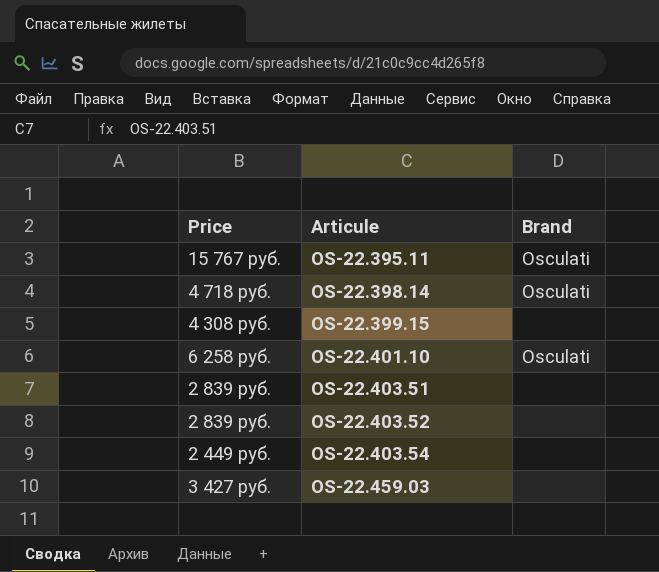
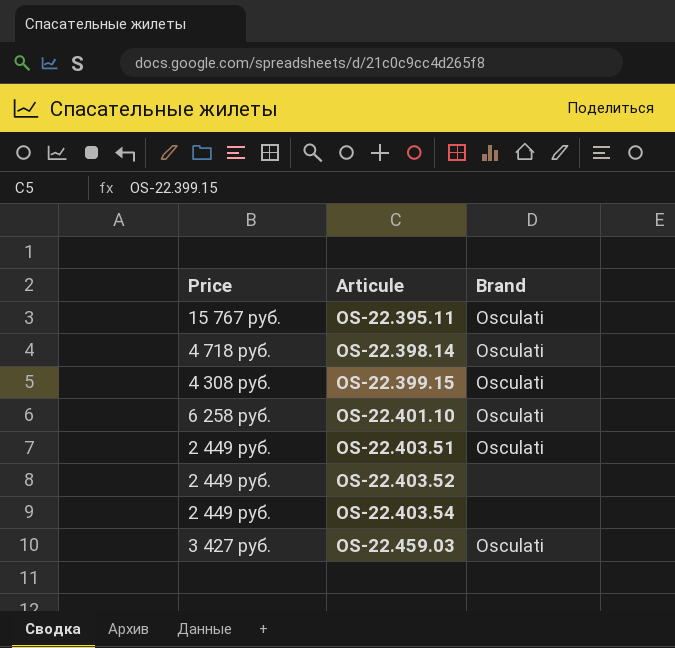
OS-22.399.15 | Brand: none -> Osculati
OS-22.403.51 | Price: 2 839 руб. -> 2 449 руб.
OS-22.403.51 | Brand: none -> Osculati
OS-22.403.52 | Price: 2 839 руб. -> 2 449 руб.
OS-22.459.03 | Brand: none -> Osculati

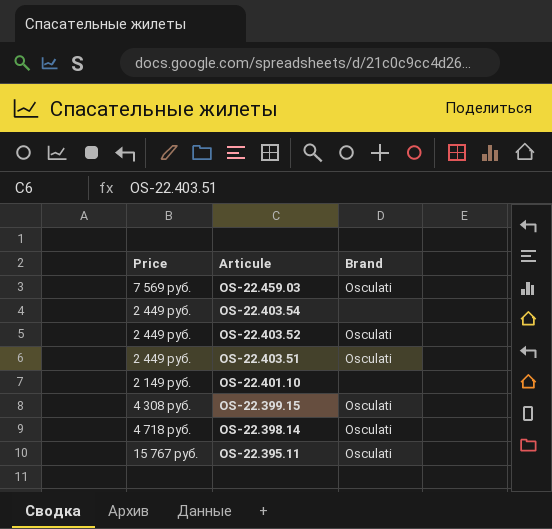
row order: Articule ascending -> Articule descending
OS-22.459.03 | Price: 3 427 руб. -> 7 569 руб.
OS-22.403.52 | Brand: none -> Osculati
OS-22.401.10 | Price: 6 258 руб. -> 2 149 руб.
OS-22.401.10 | Brand: Osculati -> none

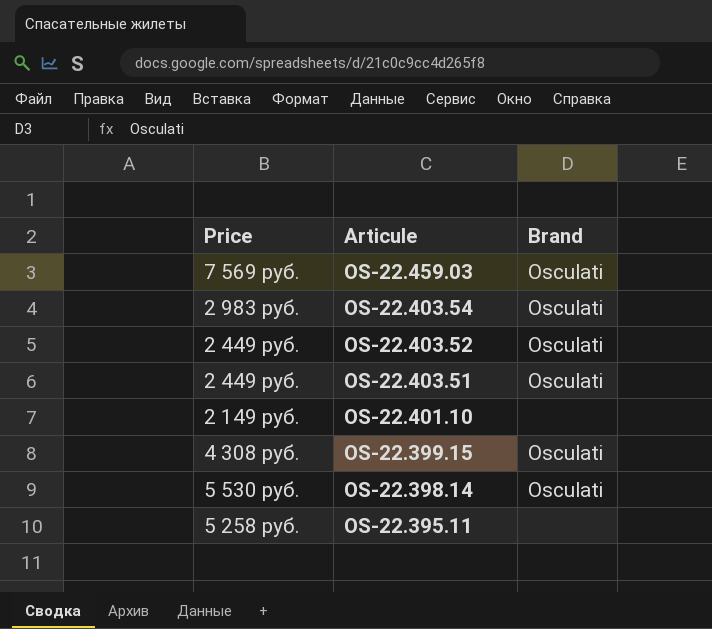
OS-22.403.54 | Price: 2 449 руб. -> 2 983 руб.
OS-22.403.54 | Brand: none -> Osculati
OS-22.398.14 | Price: 4 718 руб. -> 5 530 руб.
OS-22.395.11 | Price: 15 767 руб. -> 5 258 руб.
OS-22.395.11 | Brand: Osculati -> none

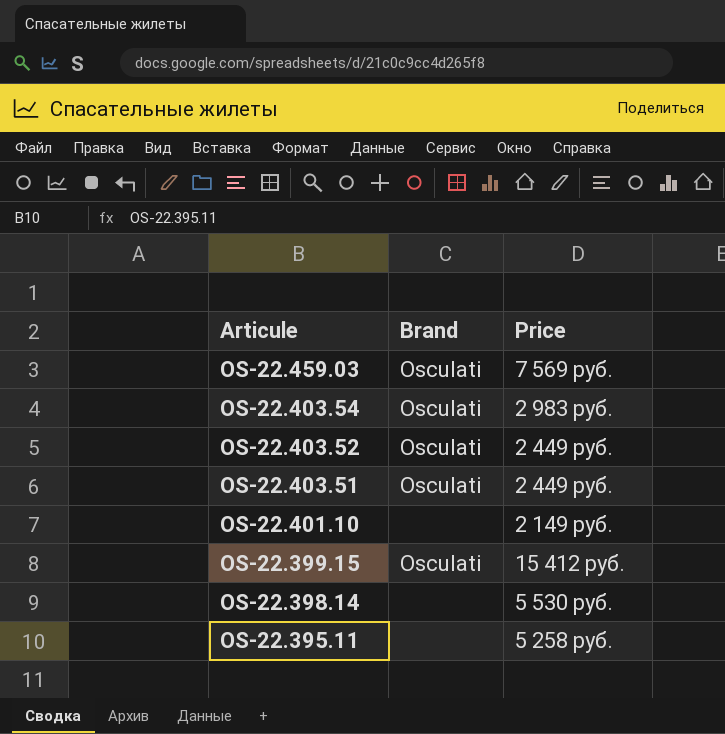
column Price | position: 1 -> 3
OS-22.399.15 | Price: 4 308 руб. -> 15 412 руб.
OS-22.398.14 | Brand: Osculati -> none

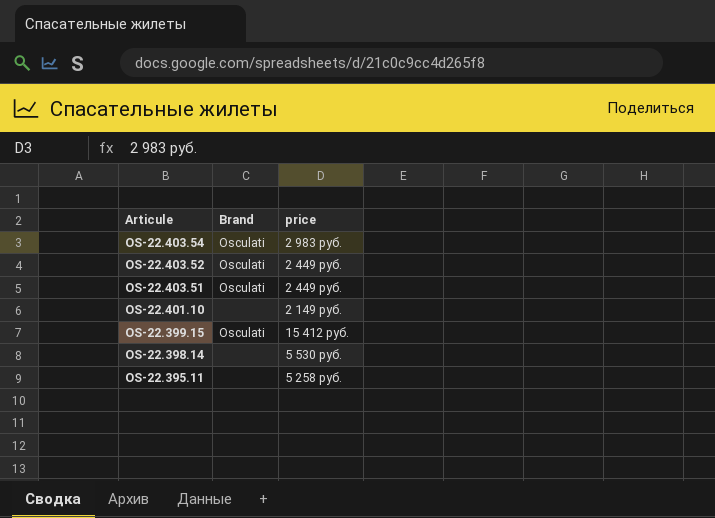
column name: Price -> price
row OS-22.459.03: Osculati | 7 569 руб. -> none

